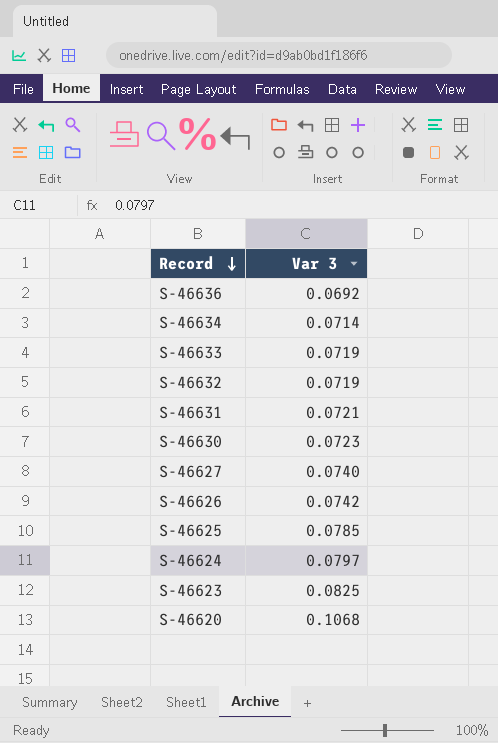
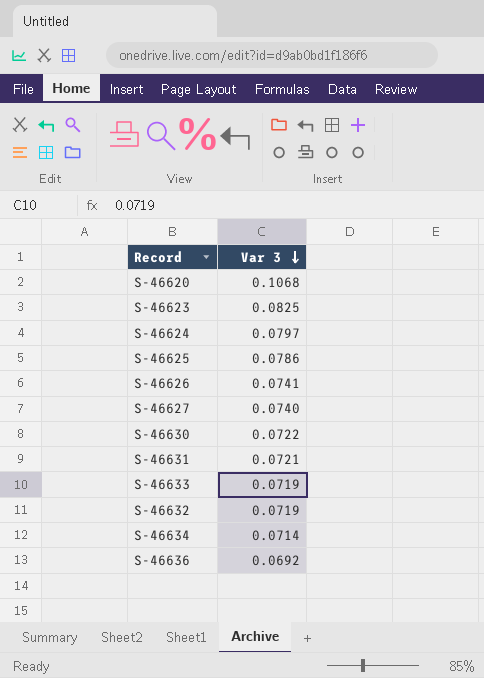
row order: Record descending -> Var 3 descending
S-46625 | Var 3: 0.0785 -> 0.0786
S-46626 | Var 3: 0.0742 -> 0.0741
S-46630 | Var 3: 0.0723 -> 0.0722

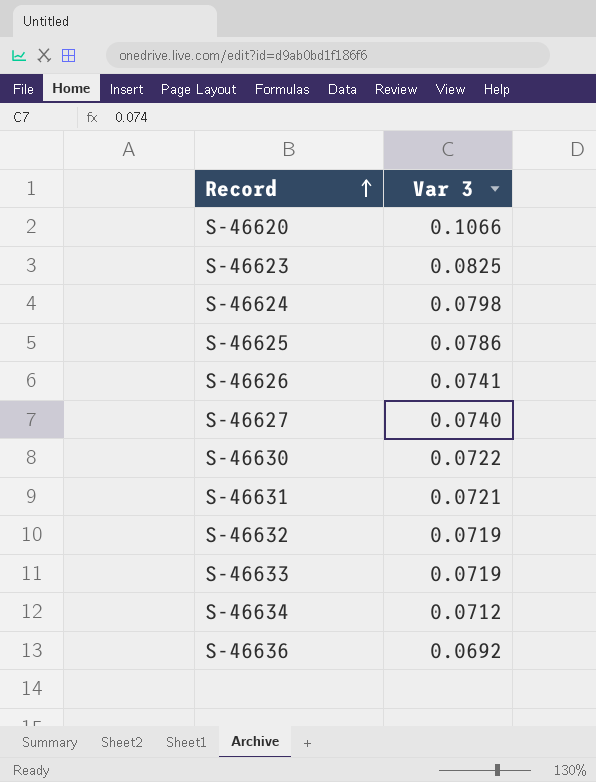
row order: Var 3 descending -> Record ascending
S-46620 | Var 3: 0.1068 -> 0.1066
S-46624 | Var 3: 0.0797 -> 0.0798
S-46634 | Var 3: 0.0714 -> 0.0712

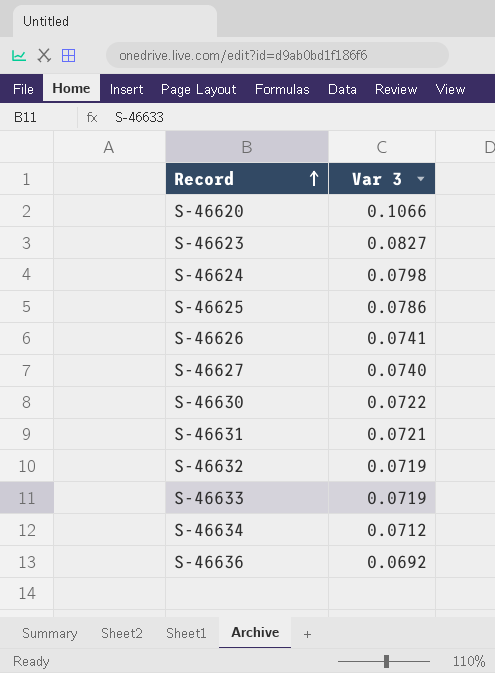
S-46623 | Var 3: 0.0825 -> 0.0827

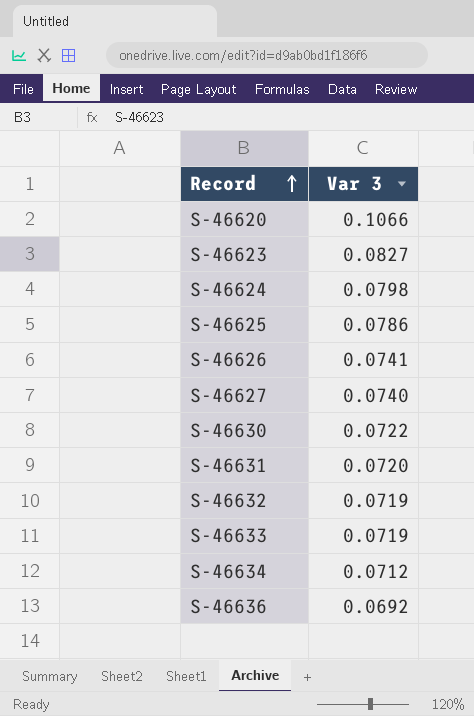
S-46631 | Var 3: 0.0721 -> 0.0720

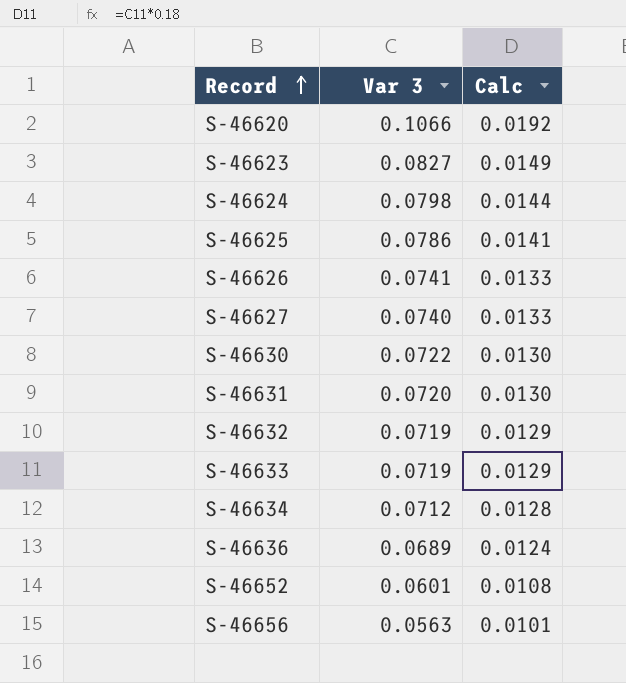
column Calc | formula: none -> [Var 3] * 0.18
S-46636 | Var 3: 0.0692 -> 0.0689
row S-46652: none -> 0.0601 | 0.0108
row S-46656: none -> 0.0563 | 0.0101

